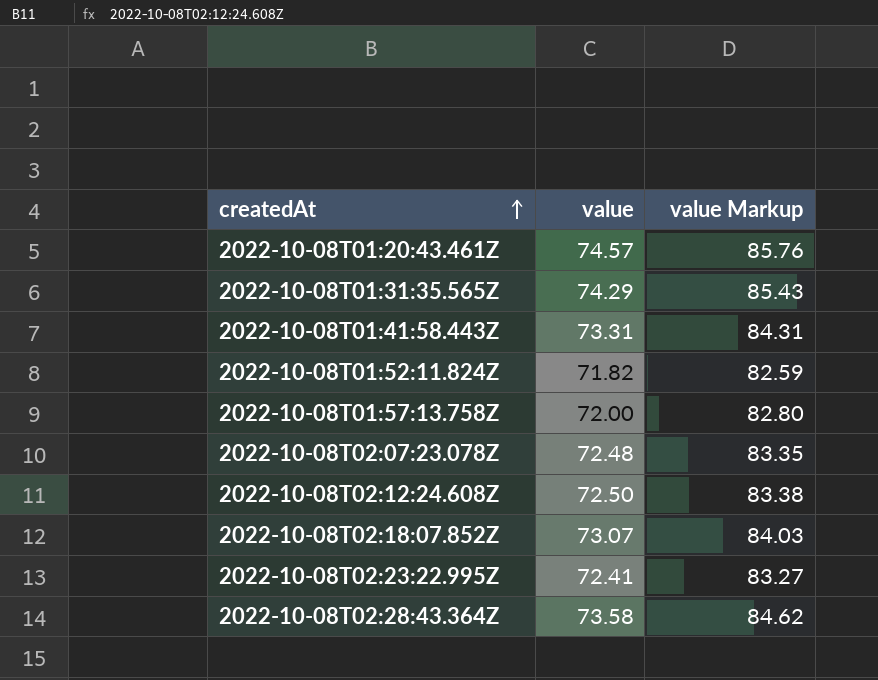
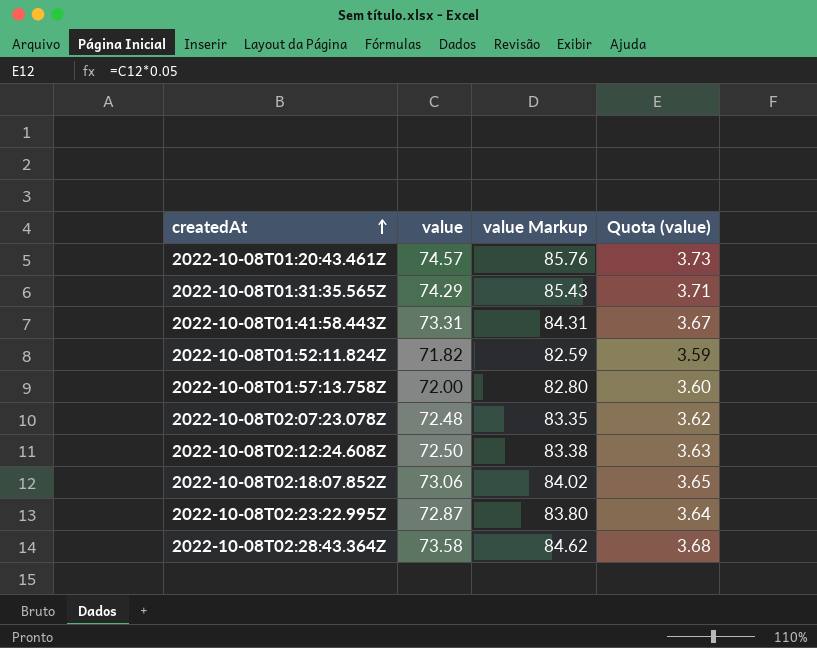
column Quota (value) | formula: none -> [value] * 0.05
2022-10-08T02:18:07.852Z | value: 73.07 -> 73.06
2022-10-08T02:18:07.852Z | value Markup: 84.03 -> 84.02
2022-10-08T02:23:22.995Z | value: 72.41 -> 72.87
2022-10-08T02:23:22.995Z | value Markup: 83.27 -> 83.80

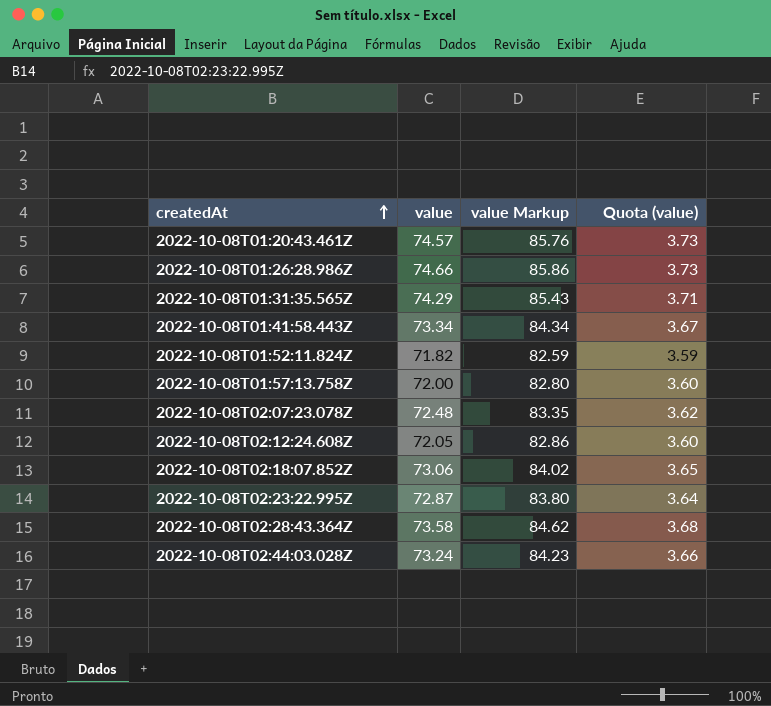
row 2022-10-08T01:26:28.986Z: none -> 74.66 | 85.86 | 3.73
2022-10-08T01:41:58.443Z | value: 73.31 -> 73.34
2022-10-08T01:41:58.443Z | value Markup: 84.31 -> 84.34
2022-10-08T02:12:24.608Z | value: 72.50 -> 72.05
2022-10-08T02:12:24.608Z | value Markup: 83.38 -> 82.86
2022-10-08T02:12:24.608Z | Quota (value): 3.63 -> 3.60
row 2022-10-08T02:44:03.028Z: none -> 73.24 | 84.23 | 3.66

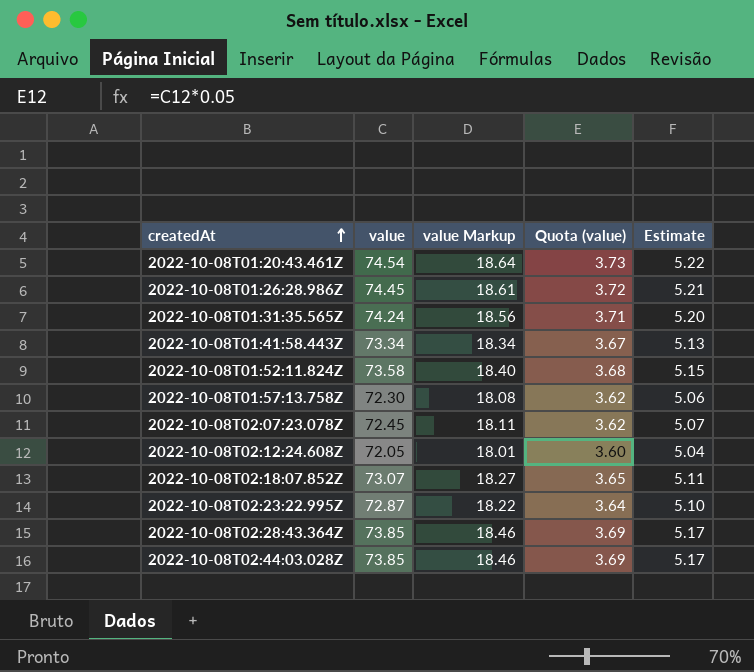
column value Markup | formula: [value] * 1.15 -> [value] * 0.25
column Estimate | formula: none -> [value] * 0.07
2022-10-08T01:20:43.461Z | value: 74.57 -> 74.54
2022-10-08T01:26:28.986Z | value: 74.66 -> 74.45
2022-10-08T01:26:28.986Z | Quota (value): 3.73 -> 3.72
2022-10-08T01:31:35.565Z | value: 74.29 -> 74.24
2022-10-08T01:52:11.824Z | value: 71.82 -> 73.58
2022-10-08T01:52:11.824Z | Quota (value): 3.59 -> 3.68
2022-10-08T01:57:13.758Z | value: 72.00 -> 72.30
2022-10-08T01:57:13.758Z | Quota (value): 3.60 -> 3.62
2022-10-08T02:07:23.078Z | value: 72.48 -> 72.45
2022-10-08T02:18:07.852Z | value: 73.06 -> 73.07
2022-10-08T02:28:43.364Z | value: 73.58 -> 73.85
2022-10-08T02:28:43.364Z | Quota (value): 3.68 -> 3.69
2022-10-08T02:44:03.028Z | value: 73.24 -> 73.85
2022-10-08T02:44:03.028Z | Quota (value): 3.66 -> 3.69

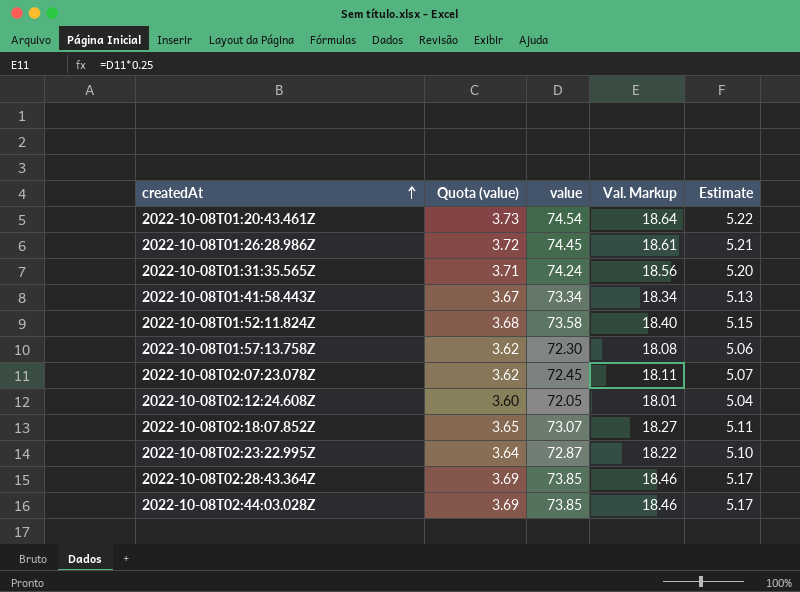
column Quota (value) | position: 4 -> 2
column name: value Markup -> Val. Markup

